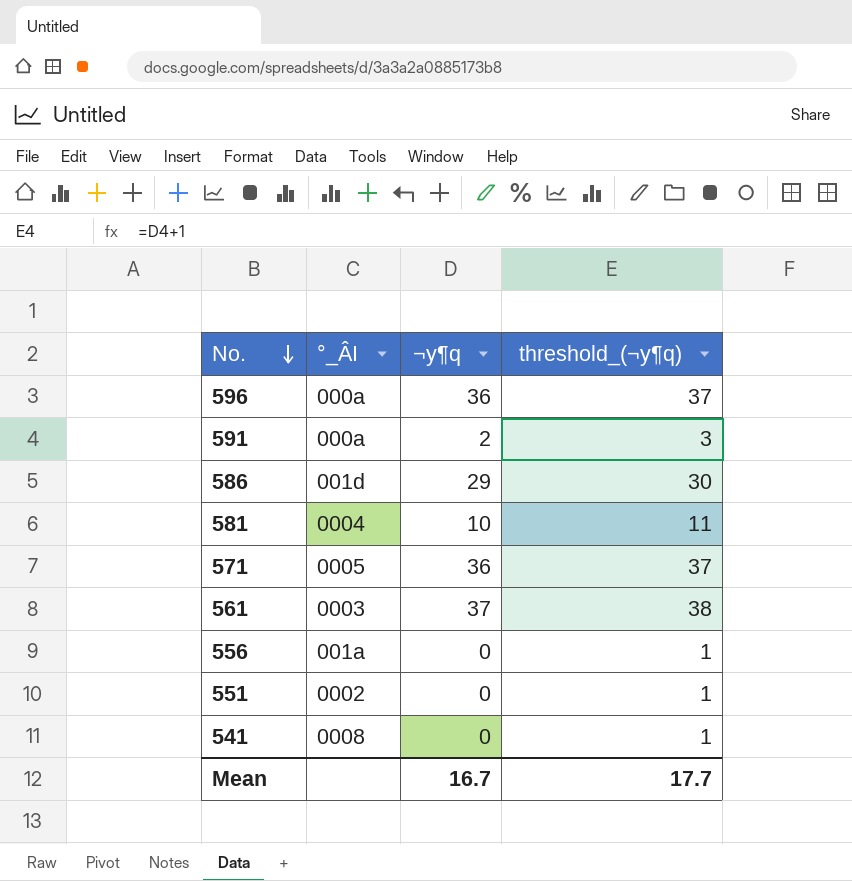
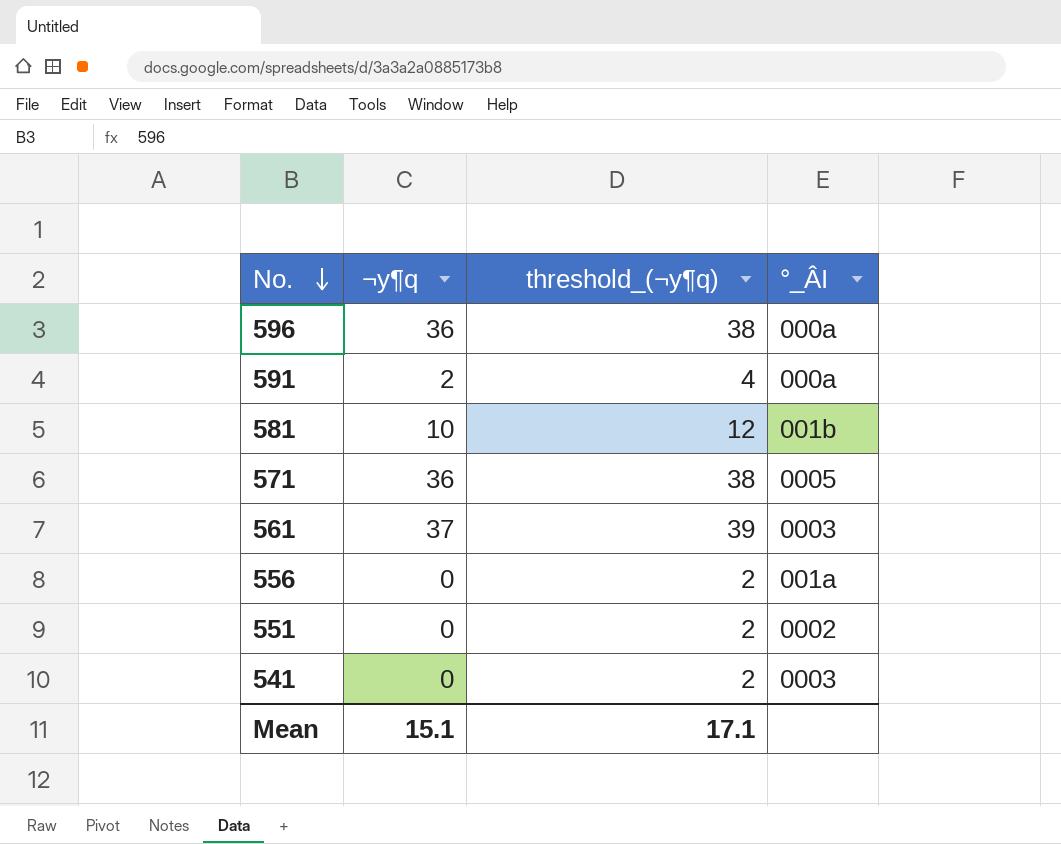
column threshold_(¬y¶q) | formula: [¬y¶q] + 1 -> [¬y¶q] + 2
column °_ÂI | position: 2 -> 4
row 586: 001d | 29 | 30 -> none
581 | °_ÂI: 0004 -> 001b
541 | °_ÂI: 0008 -> 0003
Mean | ¬y¶q: 16.7 -> 15.1
Mean | threshold_(¬y¶q): 17.7 -> 17.1

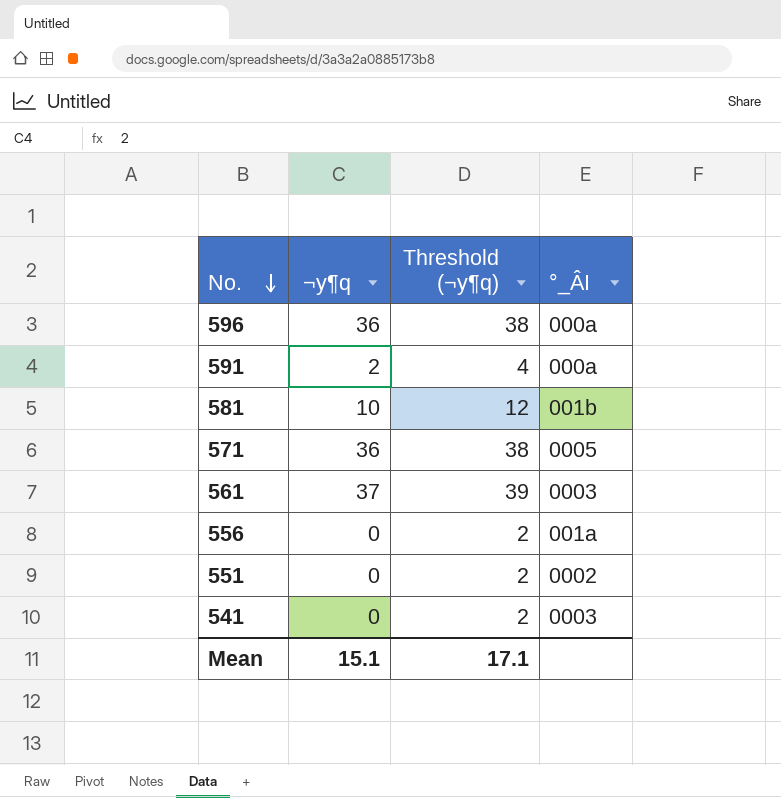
column name: threshold_(¬y¶q) -> Threshold (¬y¶q)

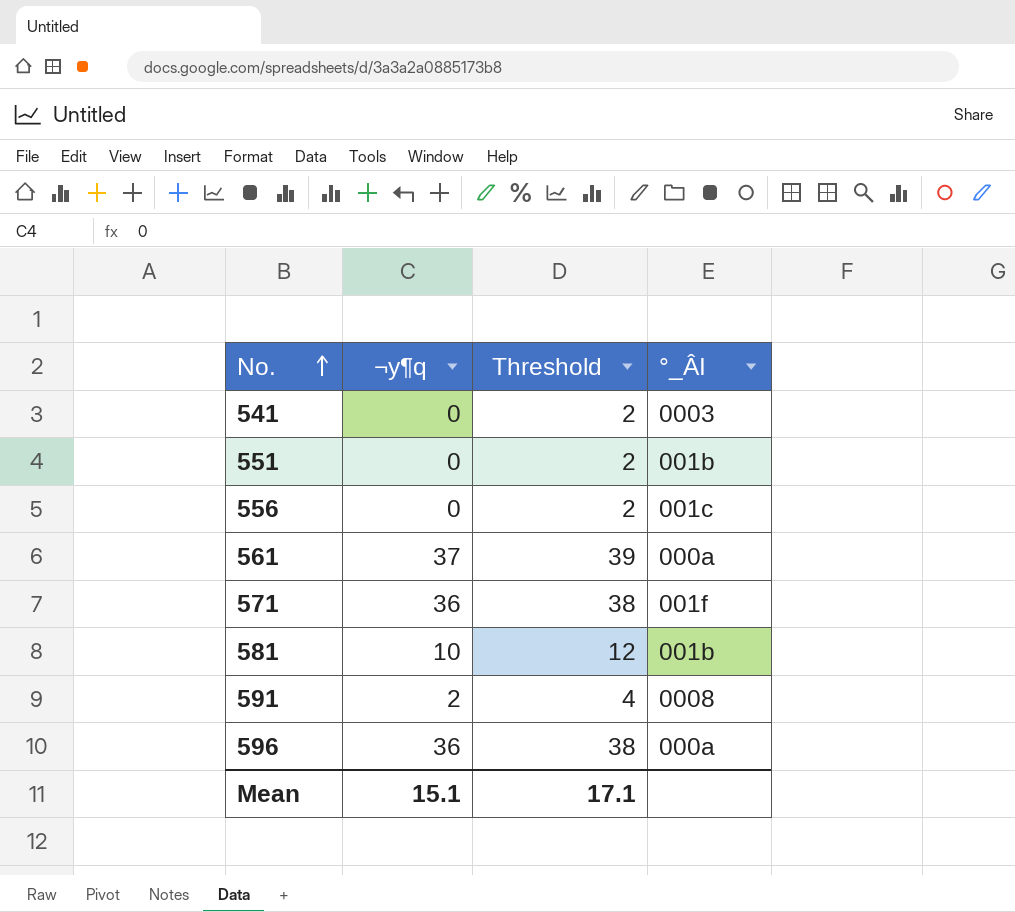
row order: No. descending -> No. ascending
column name: Threshold (¬y¶q) -> Threshold
551 | °_ÂI: 0002 -> 001b
556 | °_ÂI: 001a -> 001c
561 | °_ÂI: 0003 -> 000a
571 | °_ÂI: 0005 -> 001f
591 | °_ÂI: 000a -> 0008

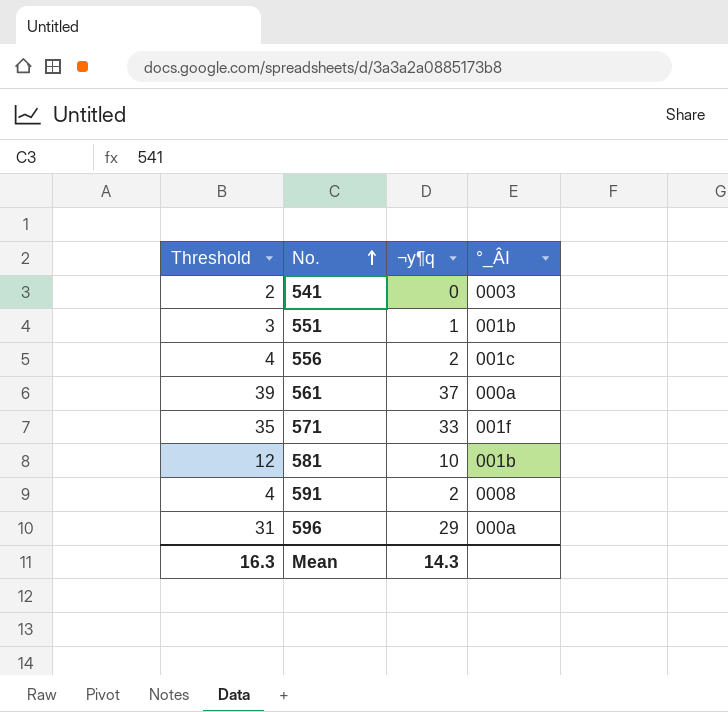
column Threshold | position: 3 -> 1
551 | Threshold: 2 -> 3
551 | ¬y¶q: 0 -> 1
556 | Threshold: 2 -> 4
556 | ¬y¶q: 0 -> 2
571 | Threshold: 38 -> 35
571 | ¬y¶q: 36 -> 33
596 | Threshold: 38 -> 31
596 | ¬y¶q: 36 -> 29
Mean | Threshold: 17.1 -> 16.3
Mean | ¬y¶q: 15.1 -> 14.3

